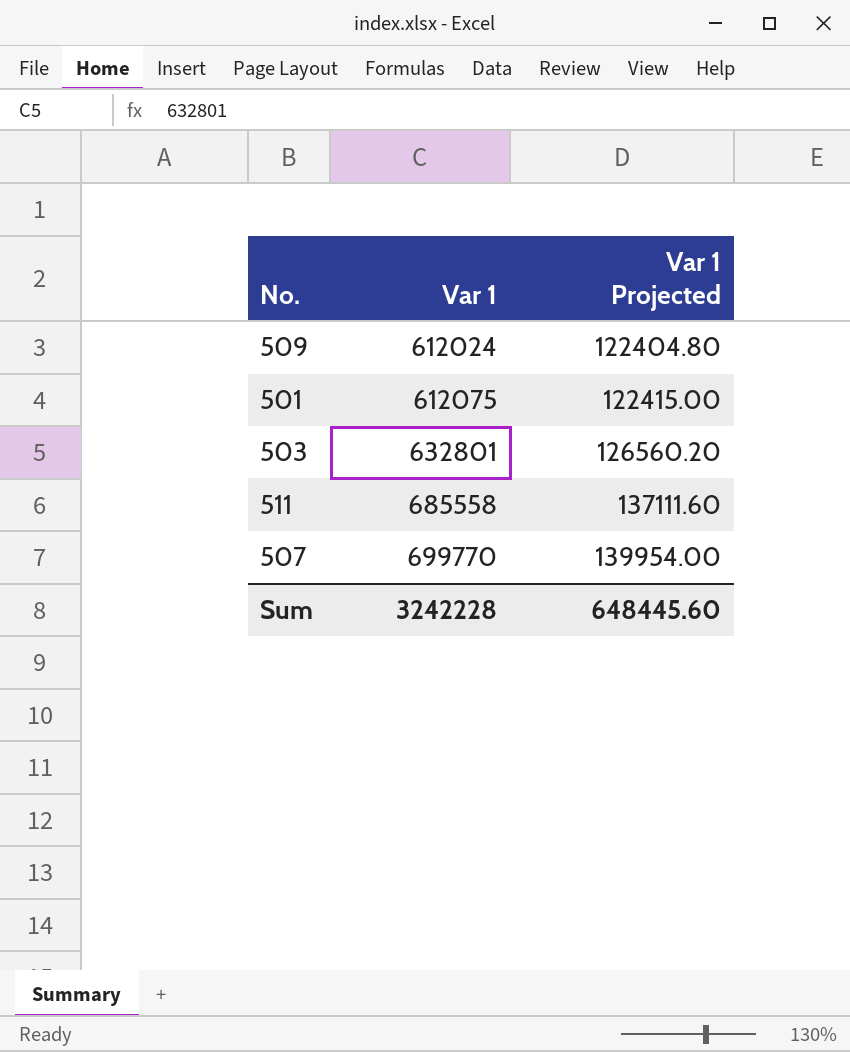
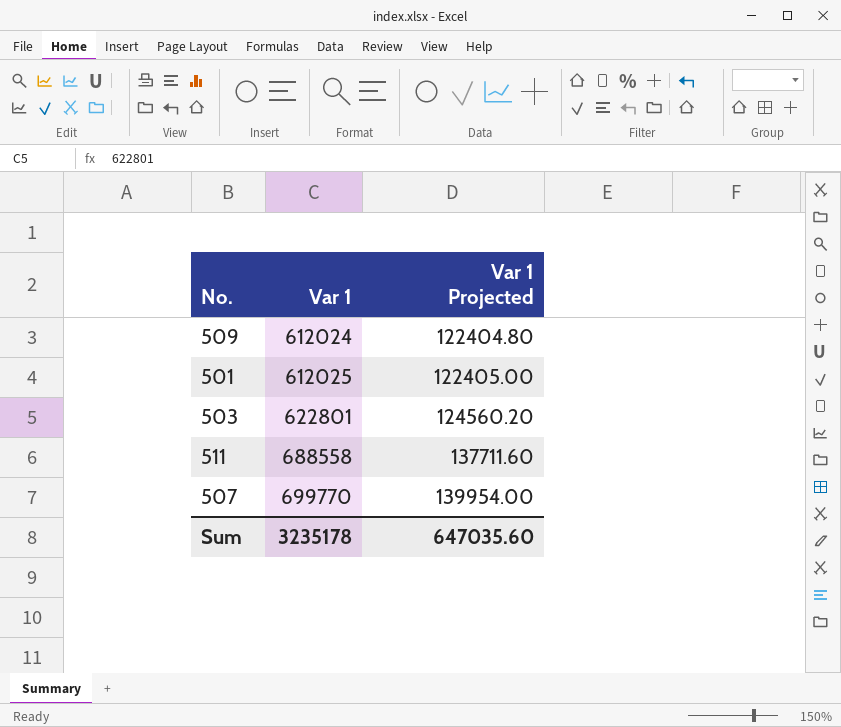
501 | Var 1: 612075 -> 612025
501 | Var 1 Projected: 122415.00 -> 122405.00
503 | Var 1: 632801 -> 622801
503 | Var 1 Projected: 126560.20 -> 124560.20
511 | Var 1: 685558 -> 688558
511 | Var 1 Projected: 137111.60 -> 137711.60
Sum | Var 1: 3242228 -> 3235178
Sum | Var 1 Projected: 648445.60 -> 647035.60

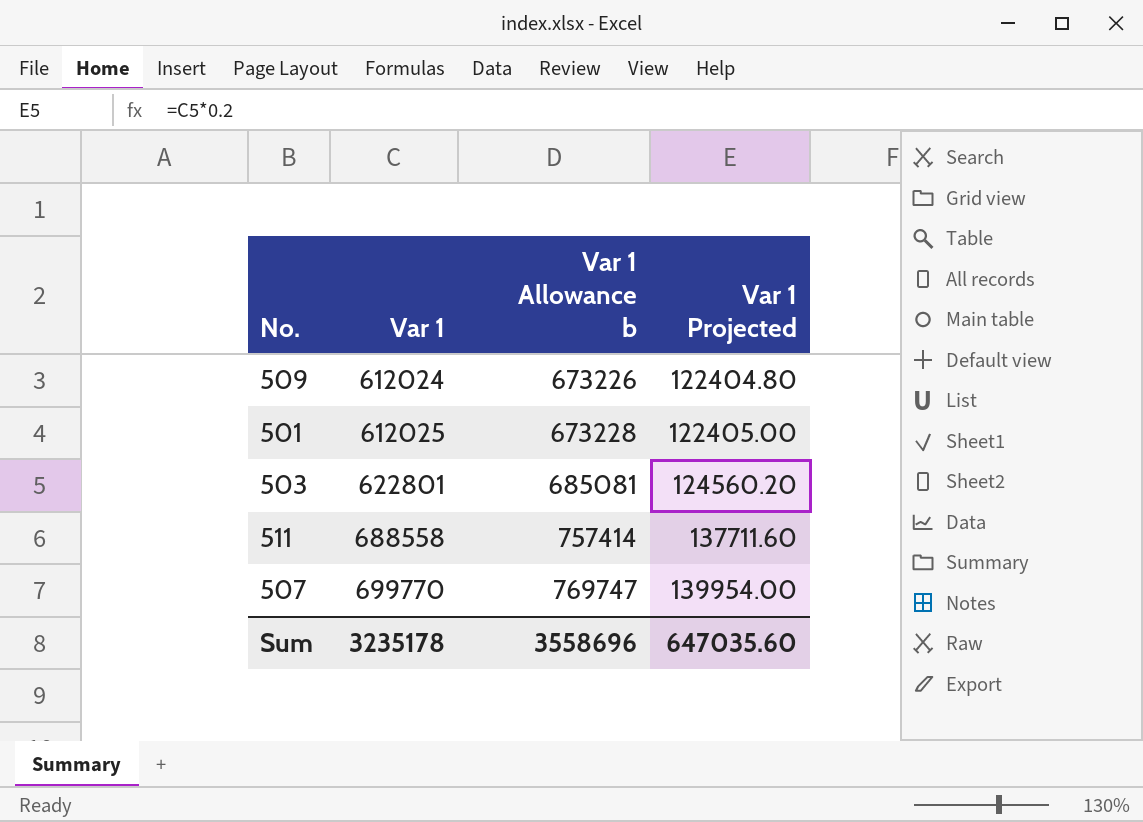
column Var 1 Allowance b | formula: none -> [Var 1] * 1.1

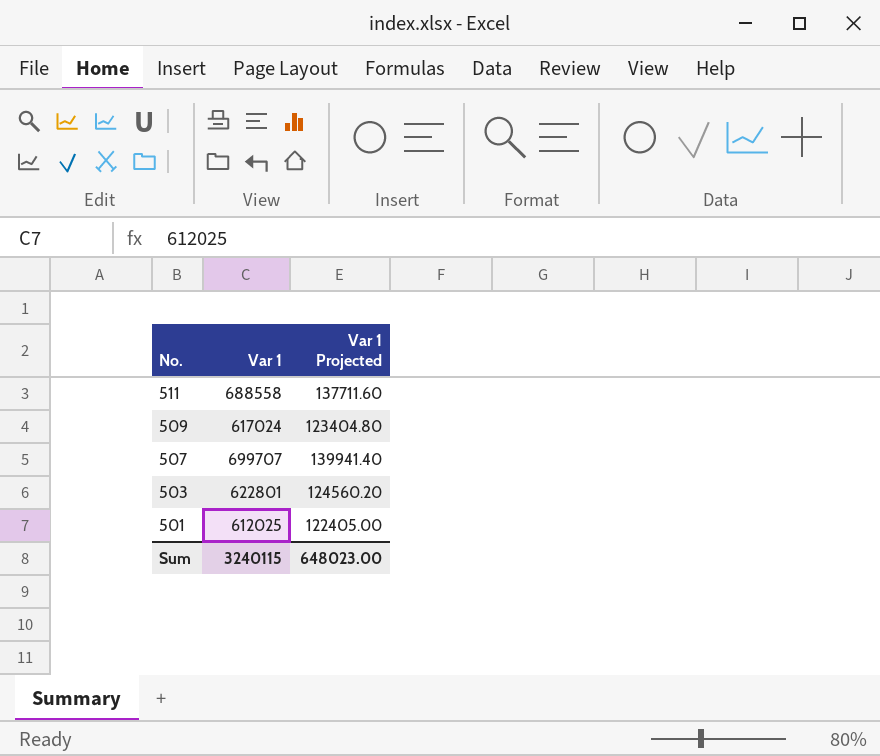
row order: Var 1 ascending -> No. descending
column Var 1 Allowance b | formula: [Var 1] * 1.1 -> none
509 | Var 1: 612024 -> 617024
509 | Var 1 Projected: 122404.80 -> 123404.80
507 | Var 1: 699770 -> 699707
507 | Var 1 Projected: 139954.00 -> 139941.40
Sum | Var 1: 3235178 -> 3240115
Sum | Var 1 Projected: 647035.60 -> 648023.00

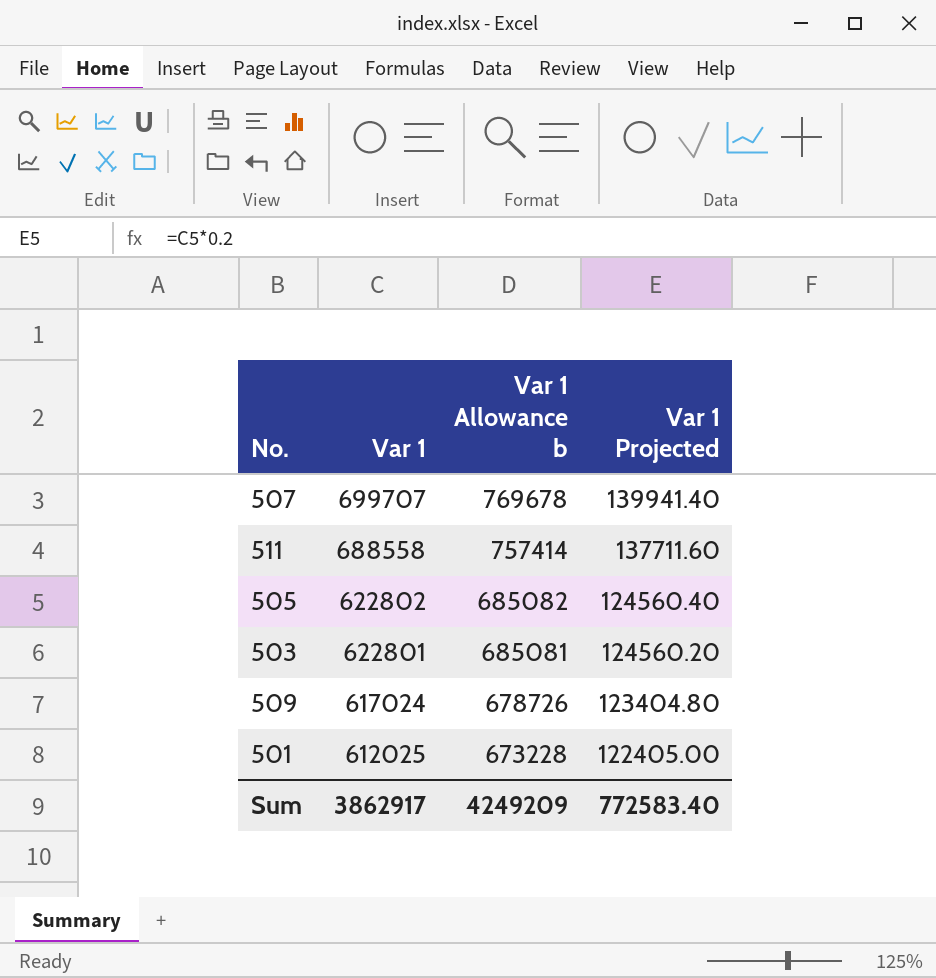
row order: No. descending -> Var 1 descending
column Var 1 Allowance b | formula: none -> [Var 1] * 1.1
row 505: none -> 622802 | 685082 | 124560.40
Sum | Var 1: 3240115 -> 3862917
Sum | Var 1 Projected: 648023.00 -> 772583.40

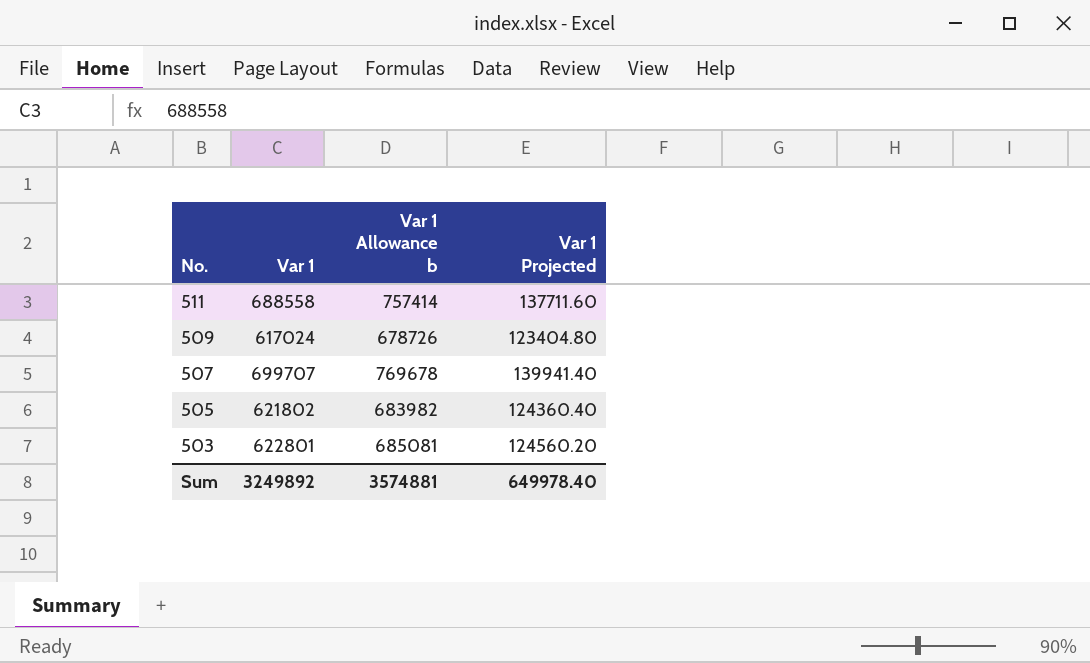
row order: Var 1 descending -> No. descending
row 501: 612025 | 673228 | 122405.00 -> none
505 | Var 1: 622802 -> 621802
505 | Var 1 Allowance b: 685082 -> 683982
505 | Var 1 Projected: 124560.40 -> 124360.40
Sum | Var 1: 3862917 -> 3249892
Sum | Var 1 Allowance b: 4249209 -> 3574881
Sum | Var 1 Projected: 772583.40 -> 649978.40

